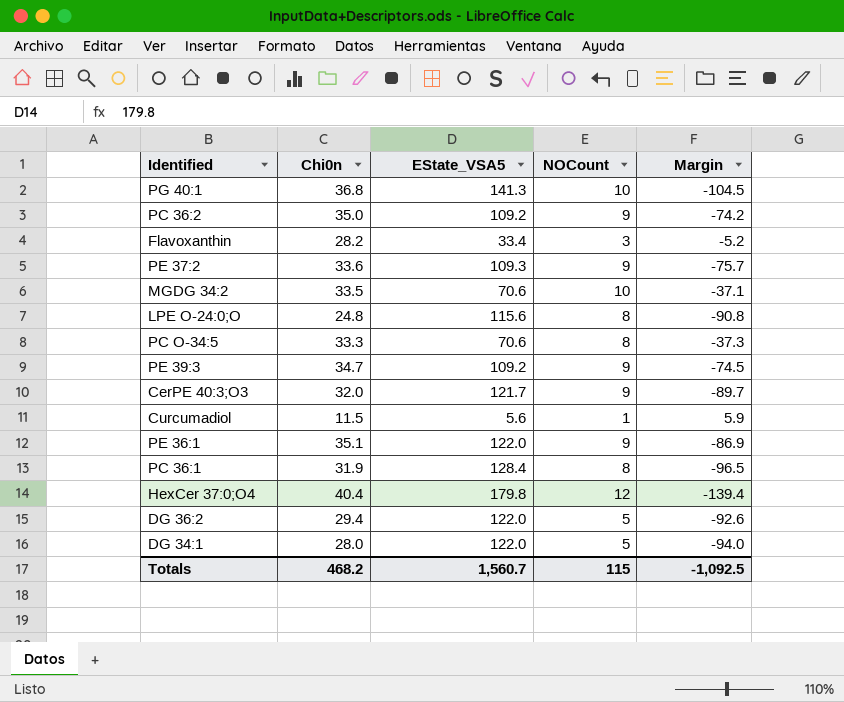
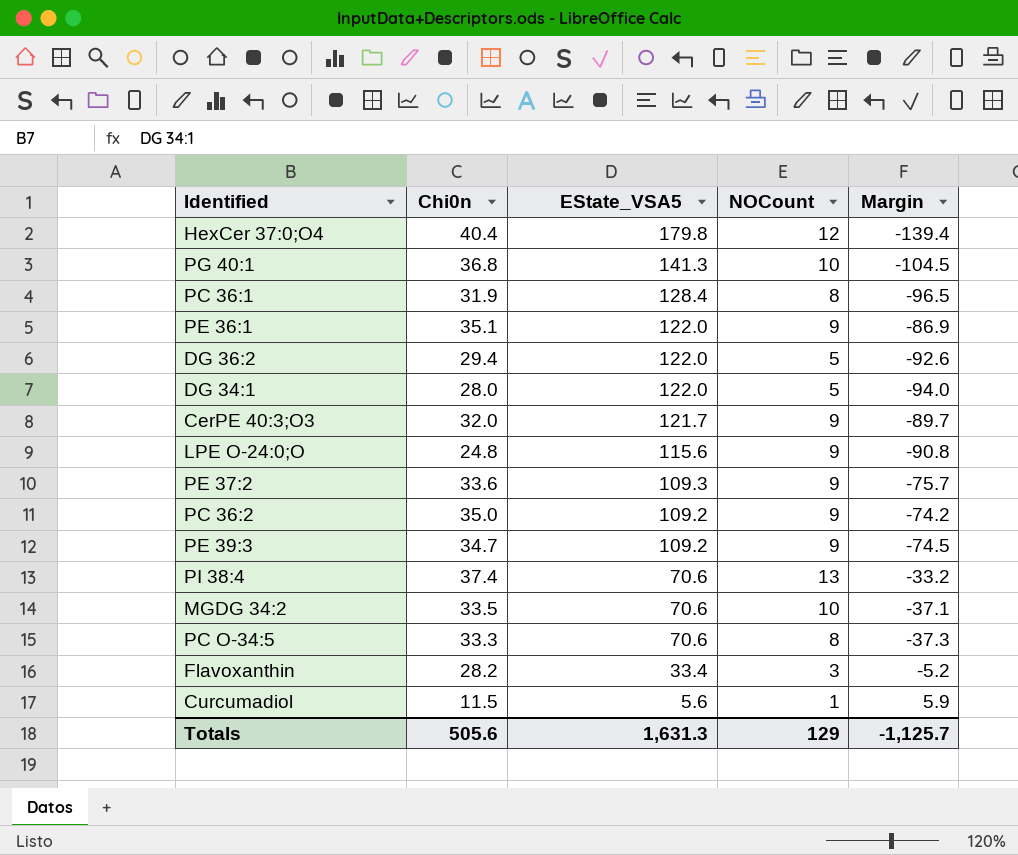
row order: none -> EState_VSA5 descending
LPE O-24:0;O | NOCount: 8 -> 9
row PI 38:4: none -> 37.4 | 70.6 | 13 | -33.2
Totals | Chi0n: 468.2 -> 505.6
Totals | EState_VSA5: 1,560.7 -> 1,631.3
Totals | NOCount: 115 -> 129
Totals | Margin: -1,092.5 -> -1,125.7

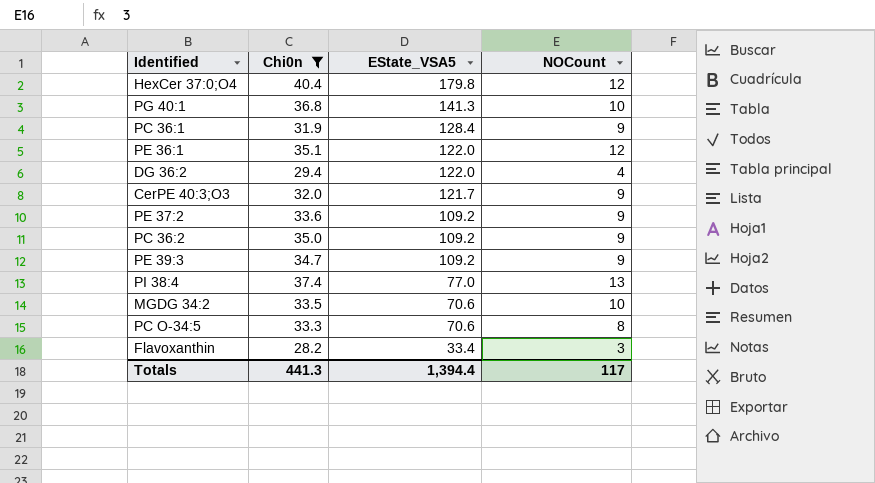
filter: none -> Chi0n >= 28.2
column Margin | formula: [Chi0n] - [EState_VSA5] -> none
PC 36:1 | NOCount: 8 -> 9
PE 36:1 | NOCount: 9 -> 12
DG 36:2 | NOCount: 5 -> 4
PE 37:2 | EState_VSA5: 109.3 -> 109.2
PI 38:4 | EState_VSA5: 70.6 -> 77.0
Totals | Chi0n: 505.6 -> 441.3
Totals | EState_VSA5: 1,631.3 -> 1,394.4
Totals | NOCount: 129 -> 117

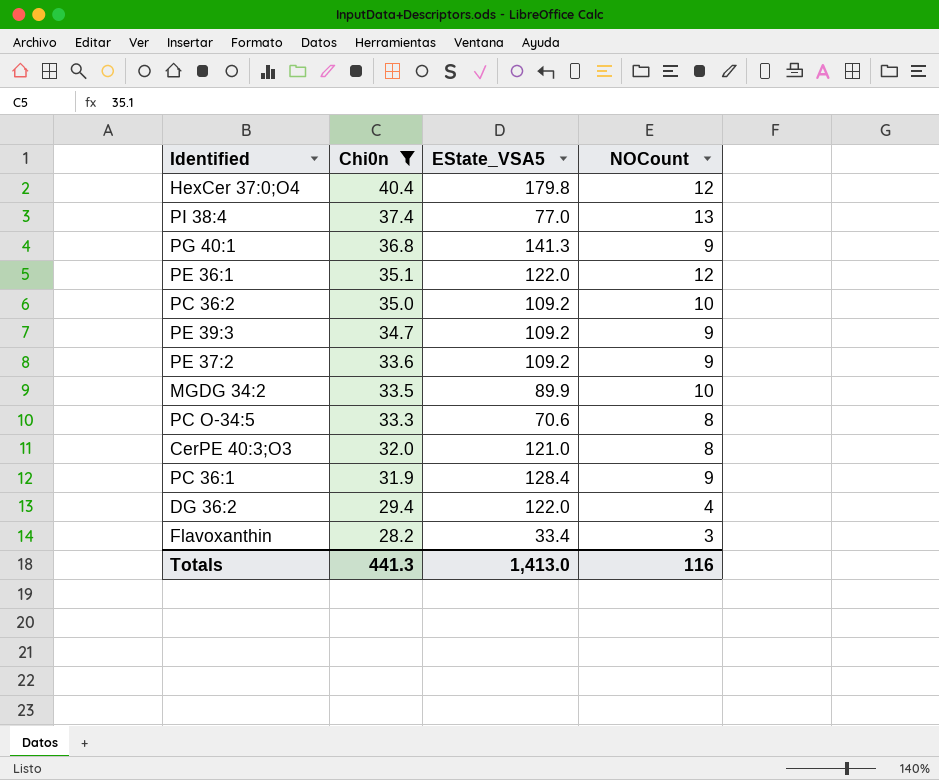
row order: EState_VSA5 descending -> Chi0n descending
PG 40:1 | NOCount: 10 -> 9
PC 36:2 | NOCount: 9 -> 10
MGDG 34:2 | EState_VSA5: 70.6 -> 89.9
CerPE 40:3;O3 | EState_VSA5: 121.7 -> 121.0
CerPE 40:3;O3 | NOCount: 9 -> 8
Totals | EState_VSA5: 1,394.4 -> 1,413.0
Totals | NOCount: 117 -> 116

